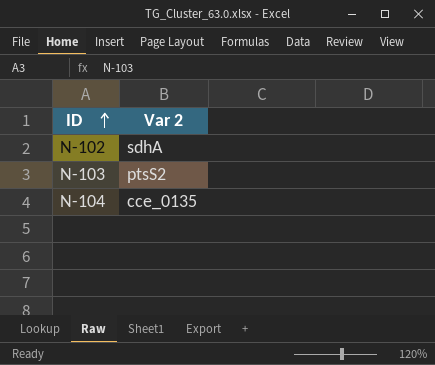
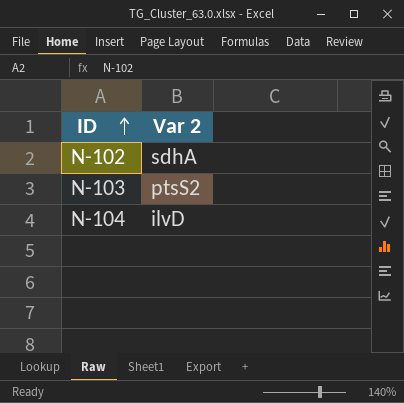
N-104 | Var 2: cce_0135 -> ilvD

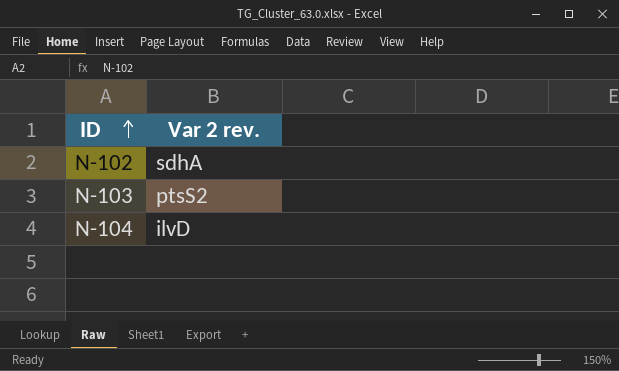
column name: Var 2 -> Var 2 rev.

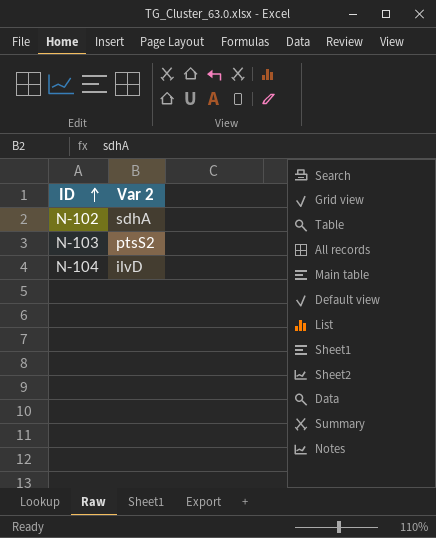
column name: Var 2 rev. -> Var 2

